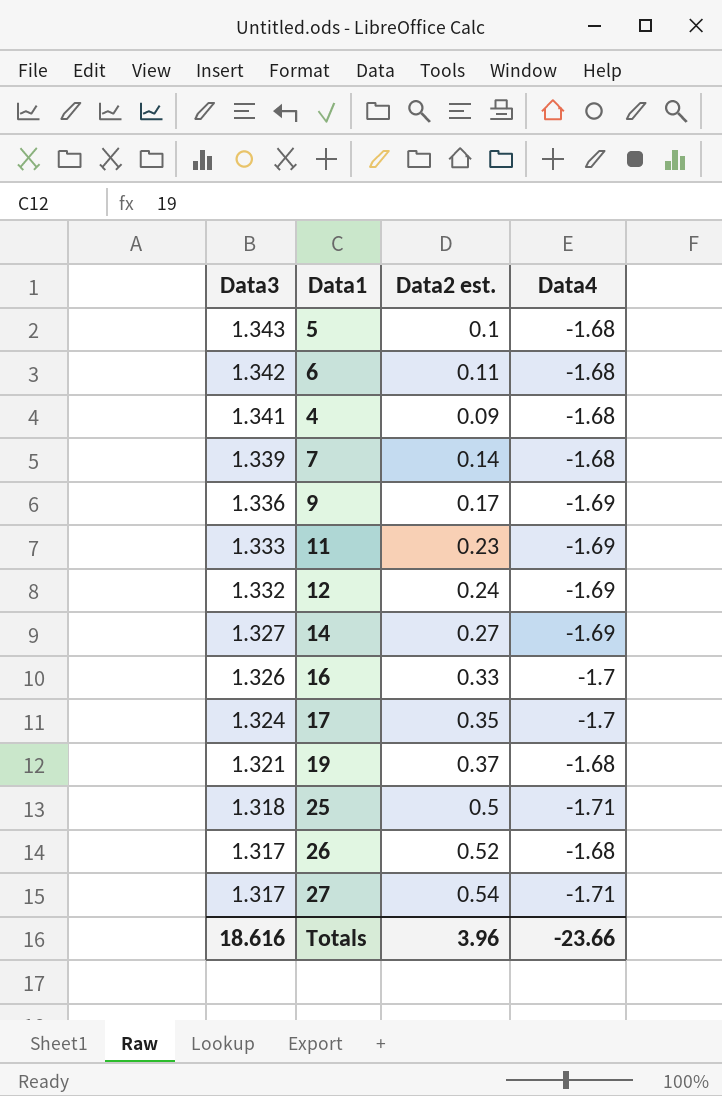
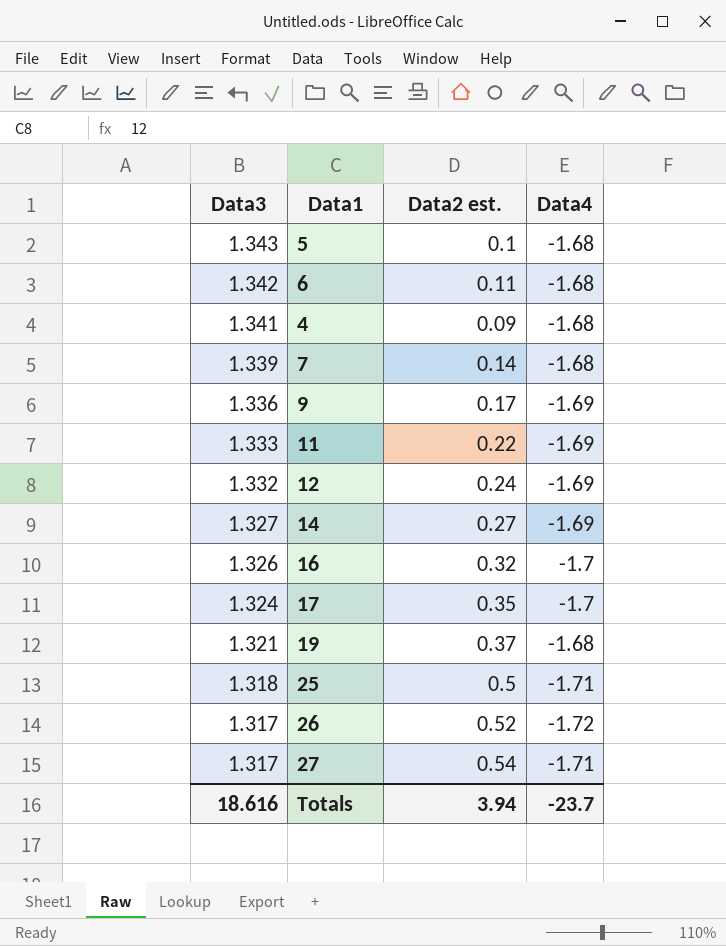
11 | Data2 est.: 0.23 -> 0.22
16 | Data2 est.: 0.33 -> 0.32
26 | Data4: -1.68 -> -1.72
Totals | Data2 est.: 3.96 -> 3.94
Totals | Data4: -23.66 -> -23.7

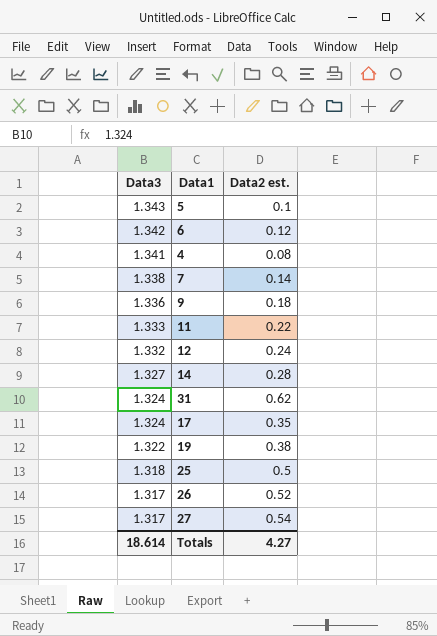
column Data4 | position: 4 -> none
row 16: 1.326 | 0.32 | -1.7 -> none
6 | Data2 est.: 0.11 -> 0.12
4 | Data2 est.: 0.09 -> 0.08
7 | Data3: 1.339 -> 1.338
9 | Data2 est.: 0.17 -> 0.18
14 | Data2 est.: 0.27 -> 0.28
row 31: none -> 1.324 | 0.62
19 | Data3: 1.321 -> 1.322
19 | Data2 est.: 0.37 -> 0.38
Totals | Data3: 18.616 -> 18.614
Totals | Data2 est.: 3.94 -> 4.27

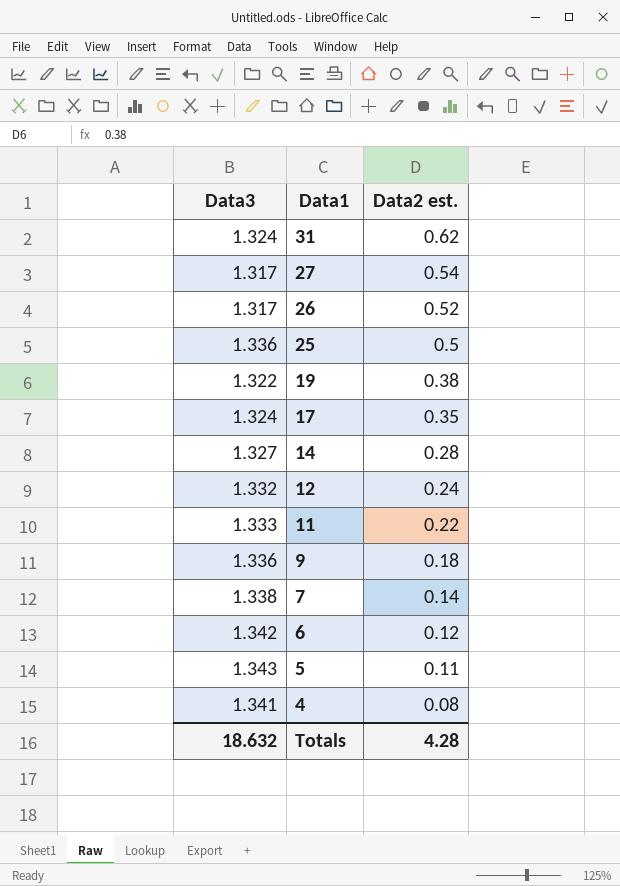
row order: Data3 descending -> Data1 descending
25 | Data3: 1.318 -> 1.336
5 | Data2 est.: 0.1 -> 0.11
Totals | Data3: 18.614 -> 18.632
Totals | Data2 est.: 4.27 -> 4.28

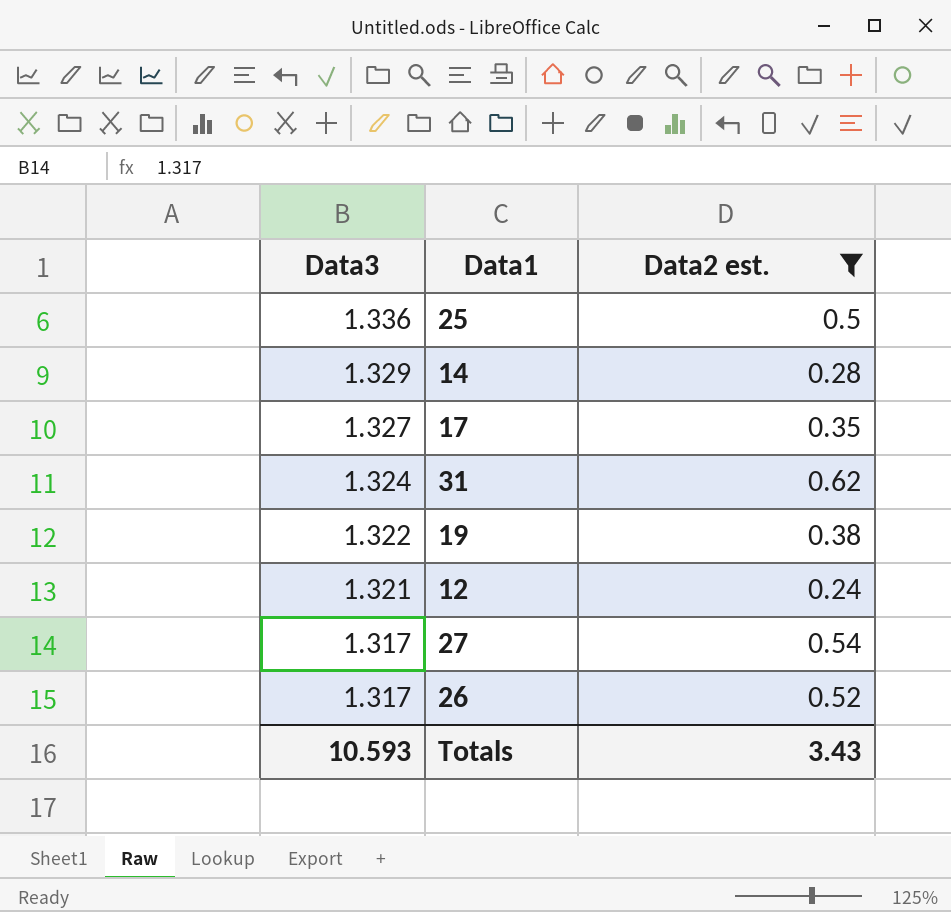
filter: none -> Data2 est. >= 0.24
row order: Data1 descending -> Data3 descending
14 | Data3: 1.327 -> 1.329
17 | Data3: 1.324 -> 1.327
12 | Data3: 1.332 -> 1.321
Totals | Data3: 18.632 -> 10.593
Totals | Data2 est.: 4.28 -> 3.43

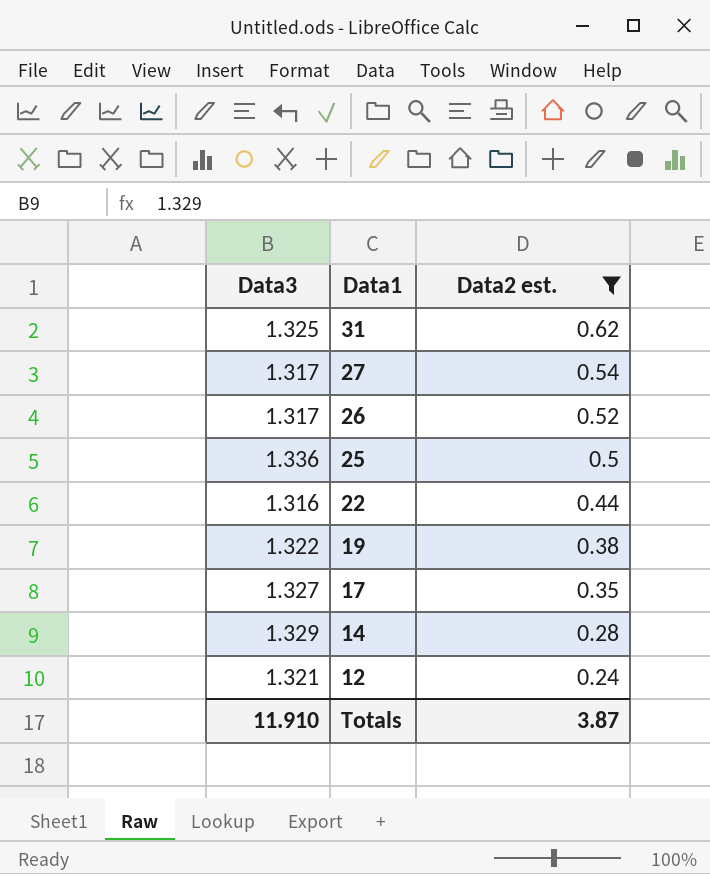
row order: Data3 descending -> Data1 descending
31 | Data3: 1.324 -> 1.325
row 22: none -> 1.316 | 0.44
Totals | Data3: 10.593 -> 11.910
Totals | Data2 est.: 3.43 -> 3.87

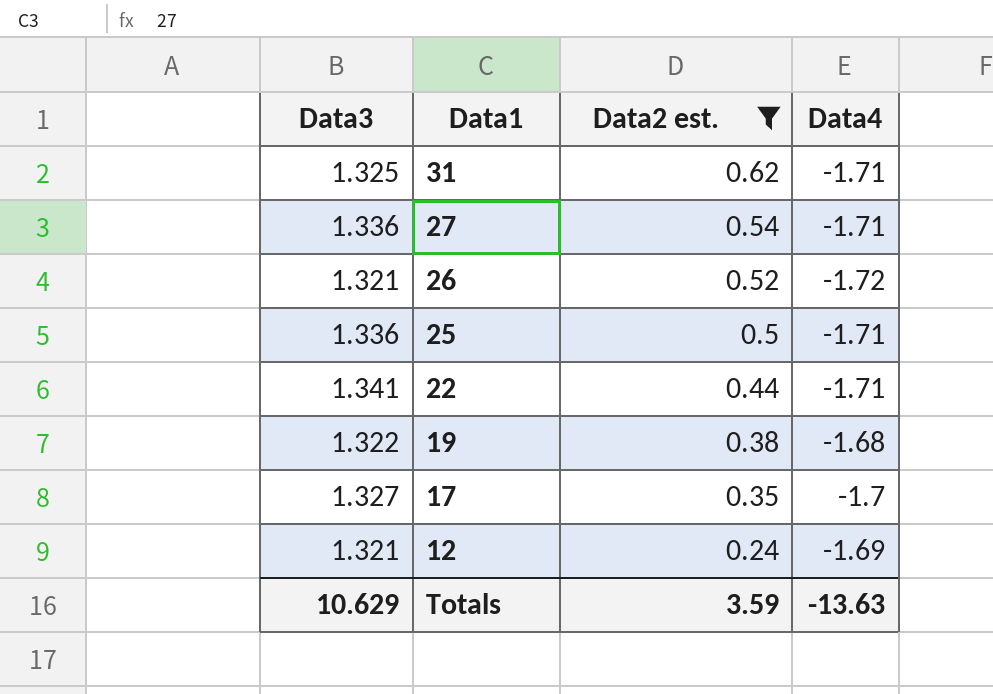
column Data4 | position: none -> 4
row 14: 1.329 | 0.28 -> none
27 | Data3: 1.317 -> 1.336
26 | Data3: 1.317 -> 1.321
22 | Data3: 1.316 -> 1.341
Totals | Data3: 11.910 -> 10.629
Totals | Data2 est.: 3.87 -> 3.59

